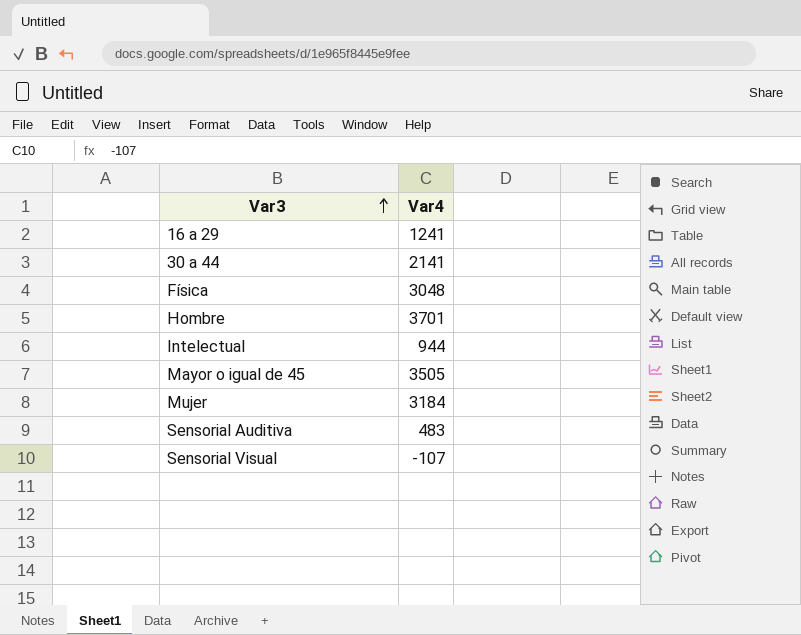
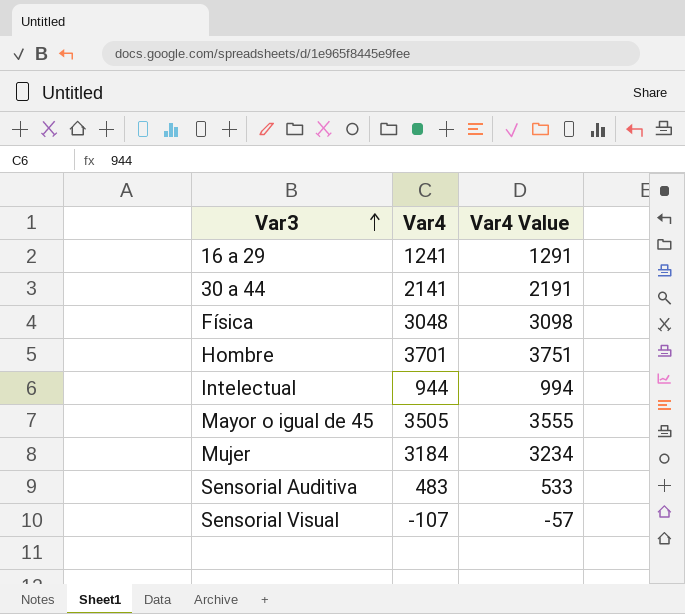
column Var4 Value | formula: none -> [Var4] + 50

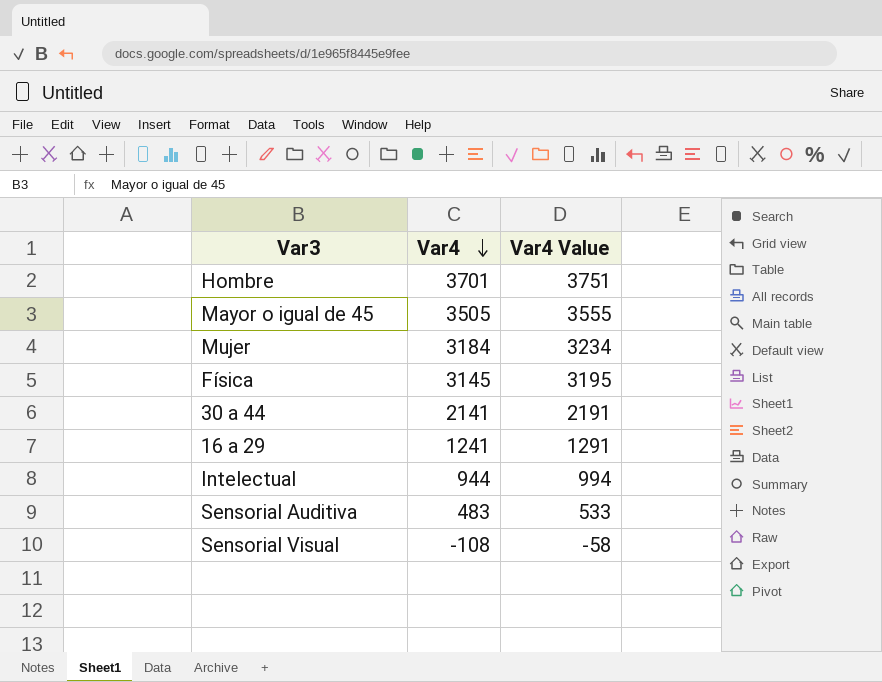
row order: Var3 ascending -> Var4 descending
Física | Var4: 3048 -> 3145
Física | Var4 Value: 3098 -> 3195
Sensorial Visual | Var4: -107 -> -108
Sensorial Visual | Var4 Value: -57 -> -58

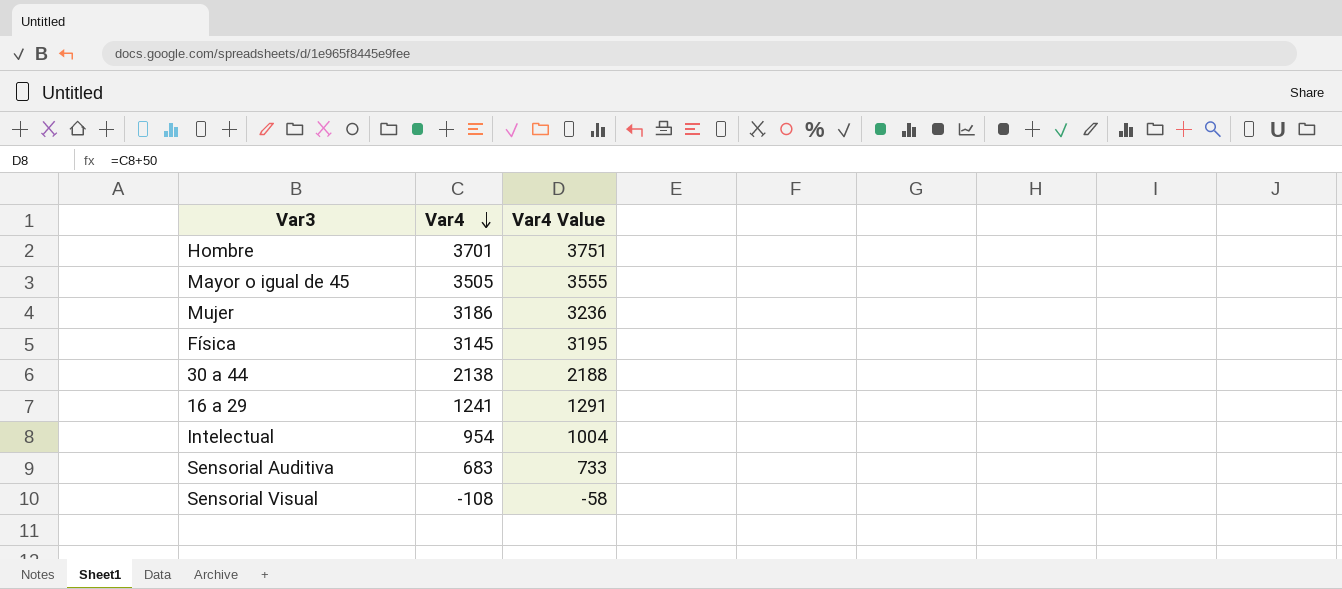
Mujer | Var4: 3184 -> 3186
Mujer | Var4 Value: 3234 -> 3236
30 a 44 | Var4: 2141 -> 2138
30 a 44 | Var4 Value: 2191 -> 2188
Intelectual | Var4: 944 -> 954
Intelectual | Var4 Value: 994 -> 1004
Sensorial Auditiva | Var4: 483 -> 683
Sensorial Auditiva | Var4 Value: 533 -> 733

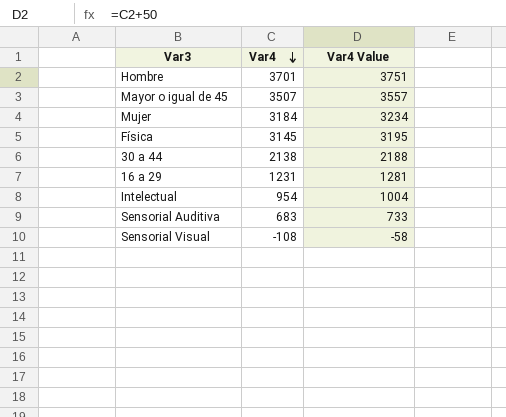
Mayor o igual de 45 | Var4: 3505 -> 3507
Mayor o igual de 45 | Var4 Value: 3555 -> 3557
Mujer | Var4: 3186 -> 3184
Mujer | Var4 Value: 3236 -> 3234
16 a 29 | Var4: 1241 -> 1231
16 a 29 | Var4 Value: 1291 -> 1281

